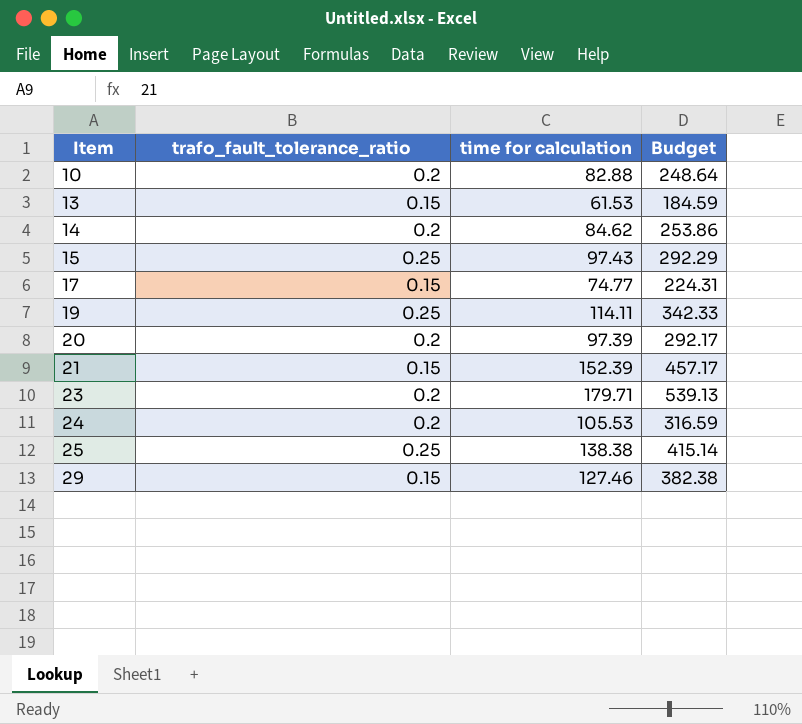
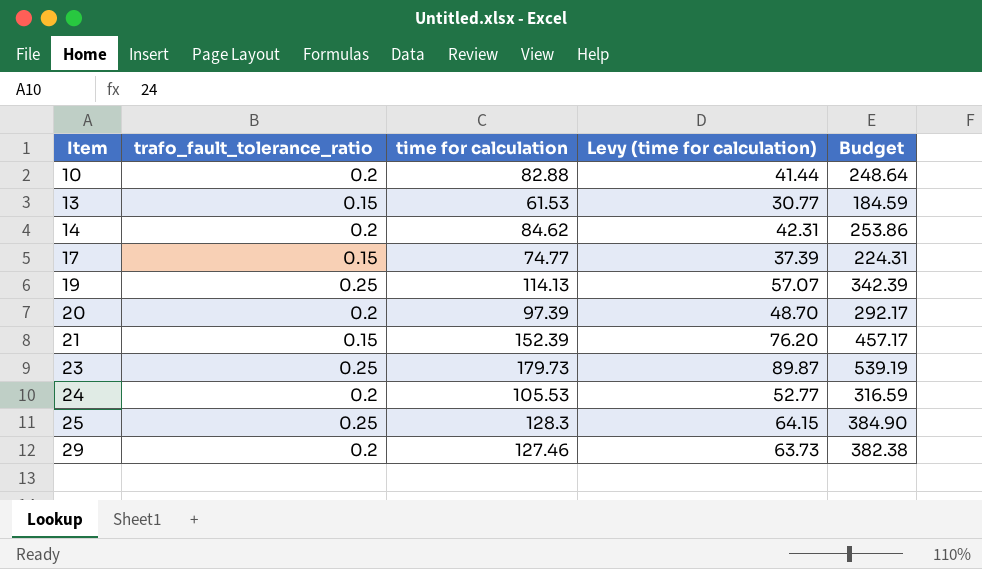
column Levy (time for calculation) | formula: none -> [time for calculation] * 0.5
row 15: 0.25 | 97.43 | 292.29 -> none
19 | time for calculation: 114.11 -> 114.13
19 | Budget: 342.33 -> 342.39
23 | trafo_fault_tolerance_ratio: 0.2 -> 0.25
23 | time for calculation: 179.71 -> 179.73
23 | Budget: 539.13 -> 539.19
25 | time for calculation: 138.38 -> 128.3
25 | Budget: 415.14 -> 384.90
29 | trafo_fault_tolerance_ratio: 0.15 -> 0.2

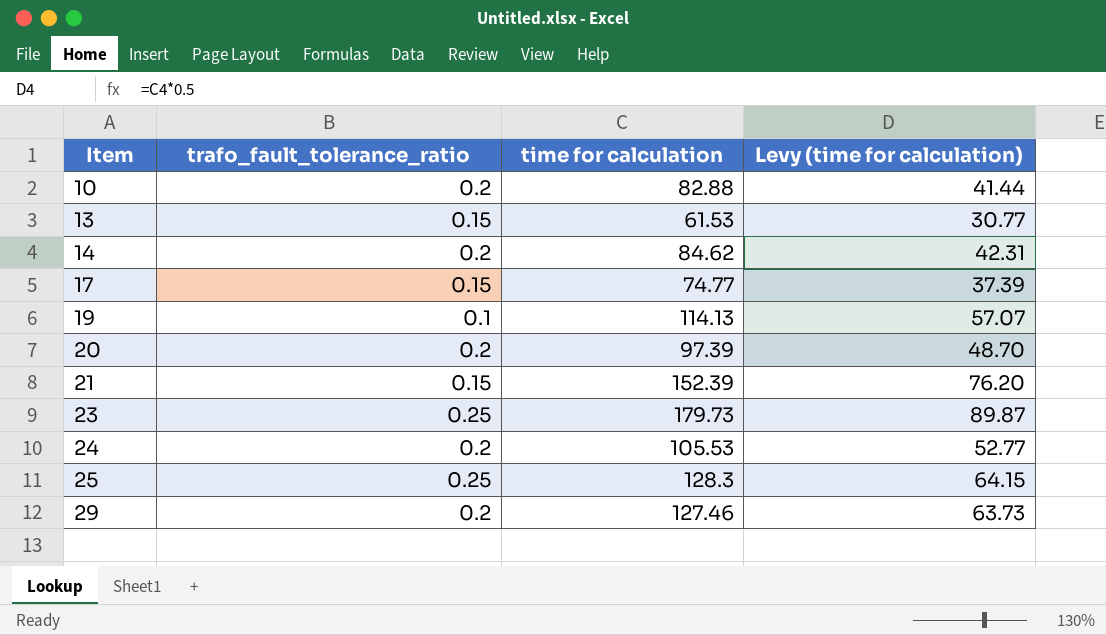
column Budget | formula: [time for calculation] * 3 -> none
19 | trafo_fault_tolerance_ratio: 0.25 -> 0.1

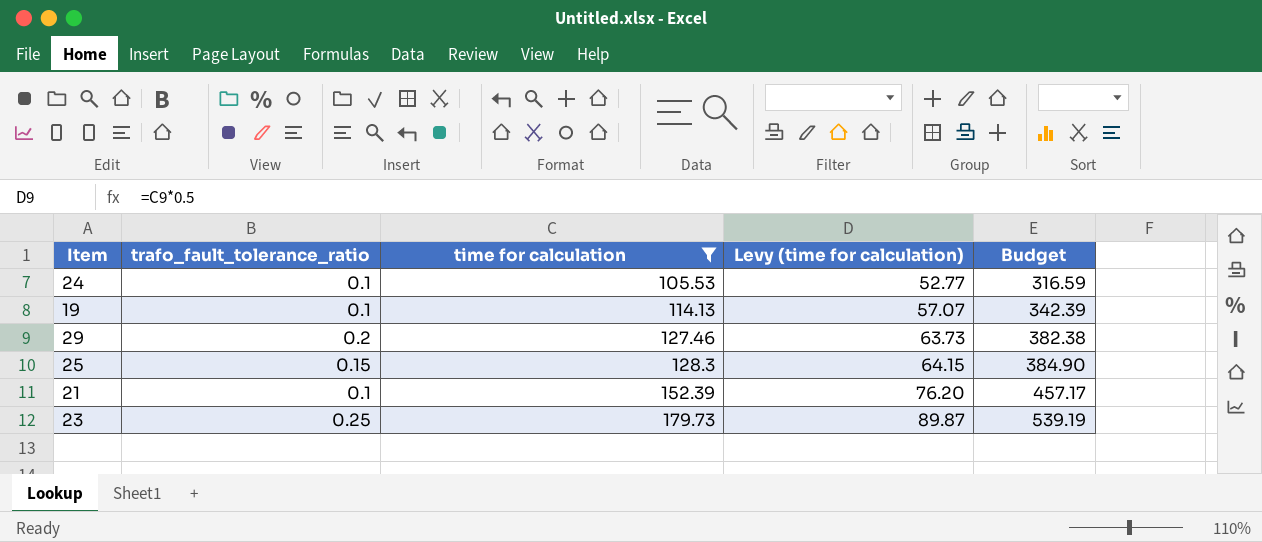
filter: none -> time for calculation >= 105.53
row order: Item ascending -> time for calculation ascending
column Budget | formula: none -> [time for calculation] * 3
24 | trafo_fault_tolerance_ratio: 0.2 -> 0.1
25 | trafo_fault_tolerance_ratio: 0.25 -> 0.15
21 | trafo_fault_tolerance_ratio: 0.15 -> 0.1

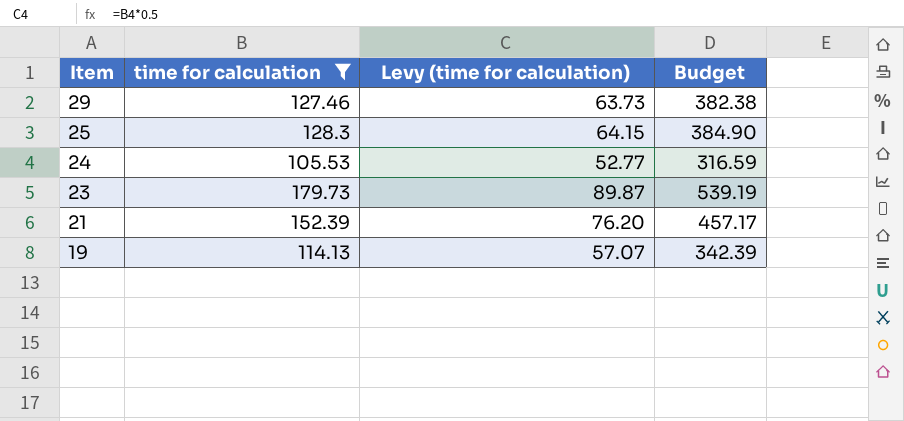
row order: time for calculation ascending -> Item descending
column trafo_fault_tolerance_ratio | position: 2 -> none

